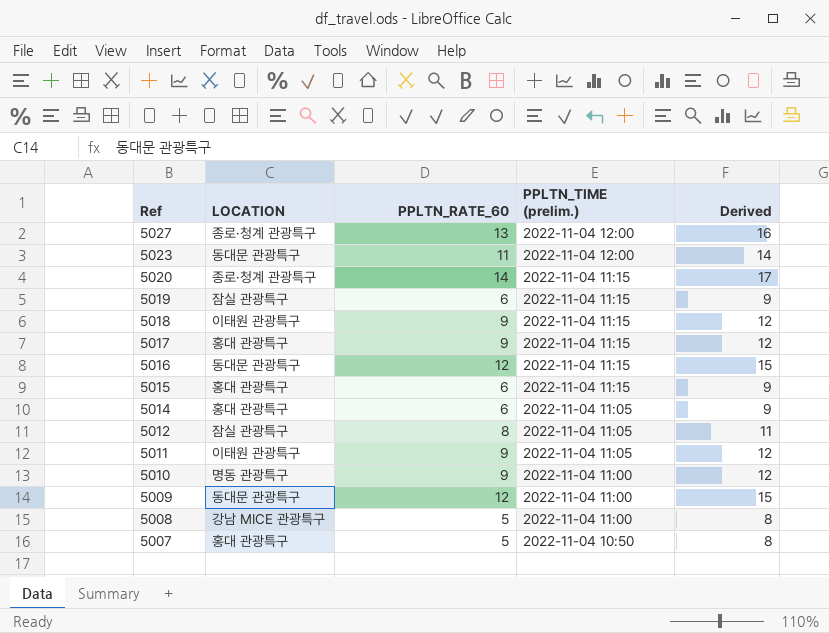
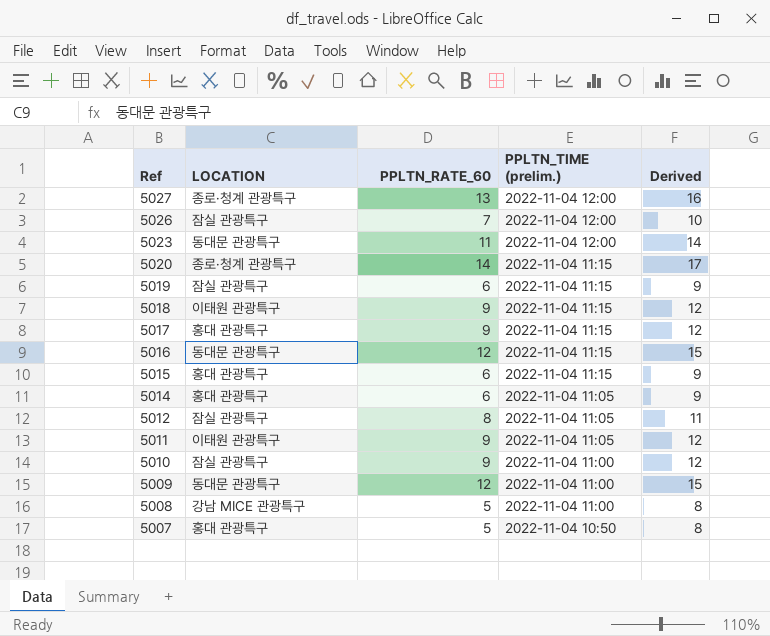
row 5026: none -> 잠실 관광특구 | 7 | 2022-11-04 12:00 | 10
5010 | LOCATION: 명동 관광특구 -> 잠실 관광특구

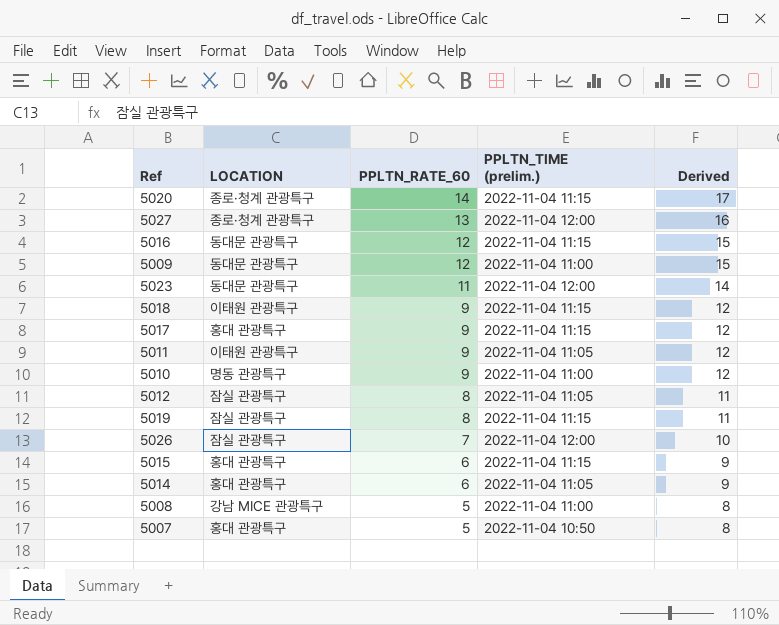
row order: Ref descending -> PPLTN_RATE_60 descending
5010 | LOCATION: 잠실 관광특구 -> 명동 관광특구
5019 | PPLTN_RATE_60: 6 -> 8
5019 | Derived: 9 -> 11

